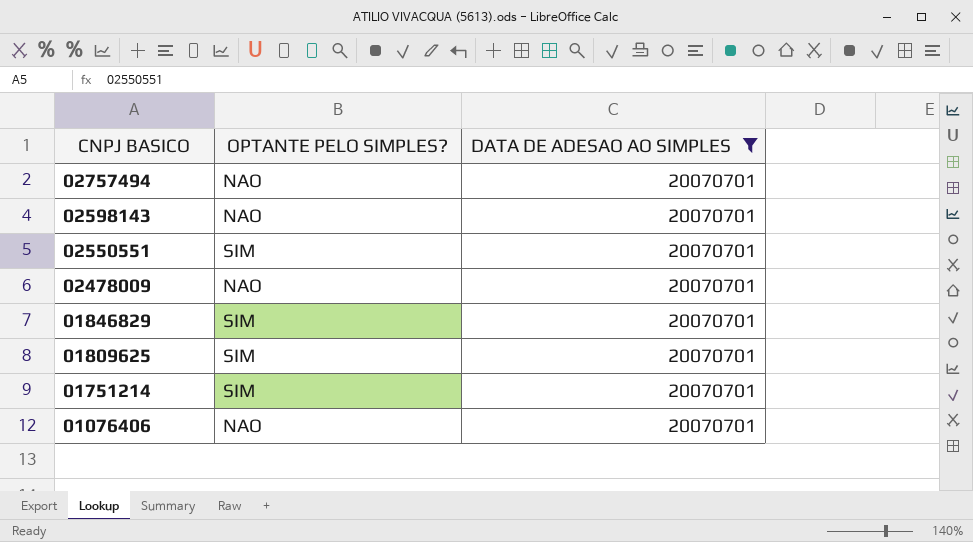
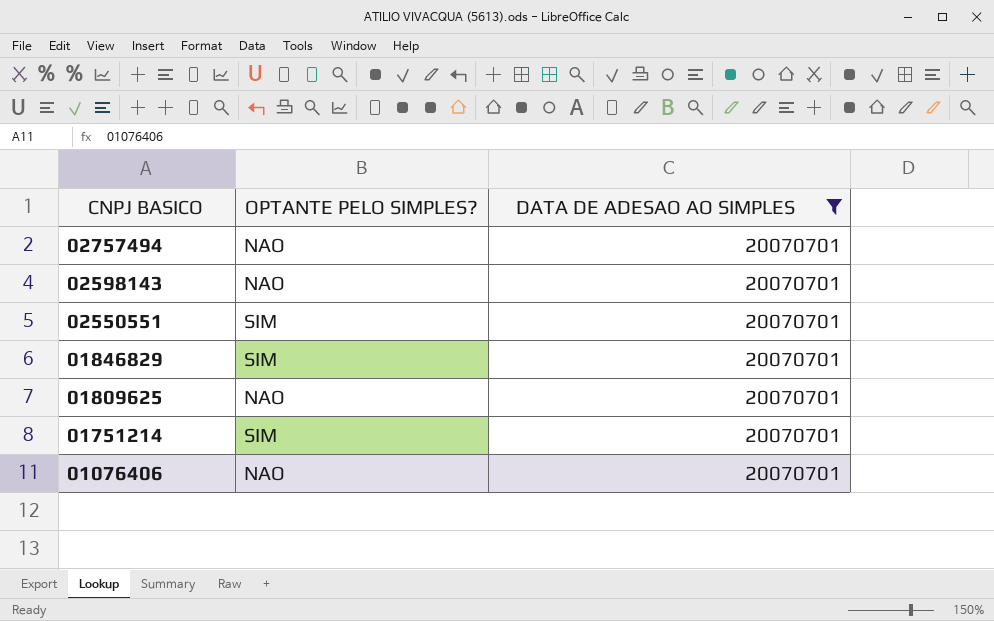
row 02478009: NAO | 20070701 -> none
01809625 | OPTANTE PELO SIMPLES?: SIM -> NAO

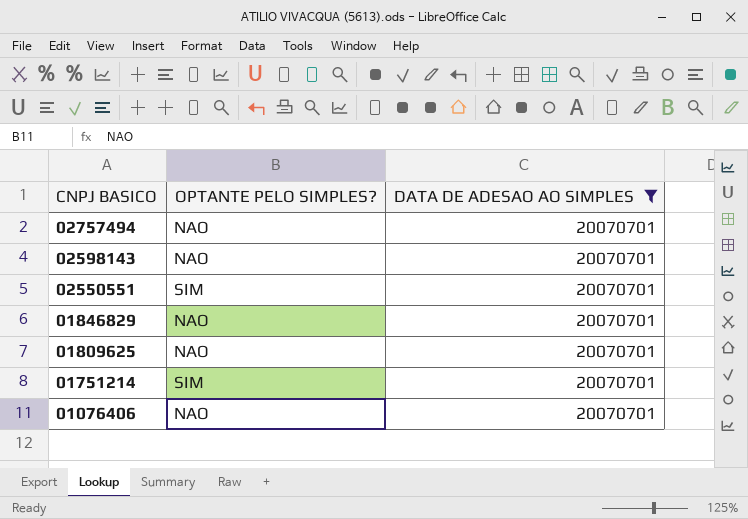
01846829 | OPTANTE PELO SIMPLES?: SIM -> NAO

